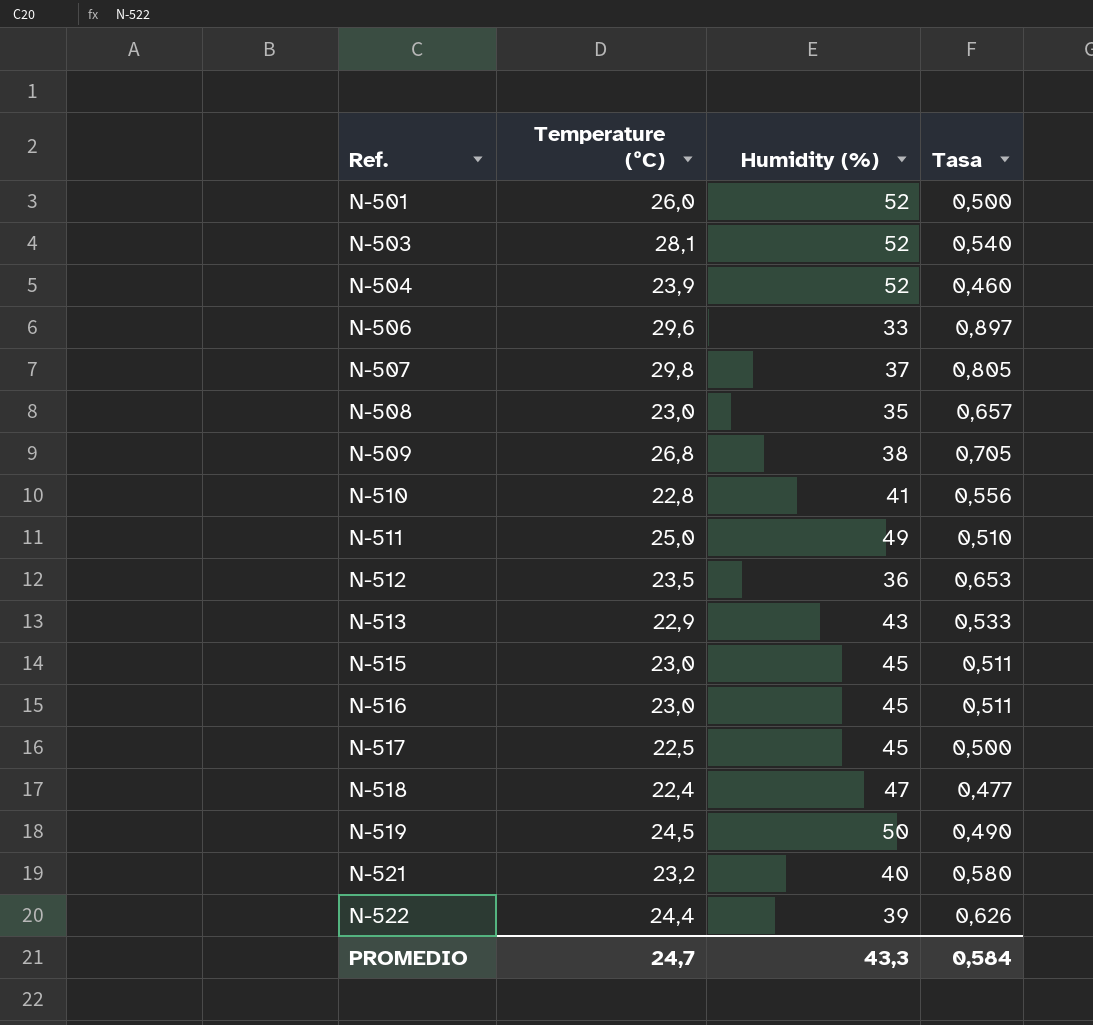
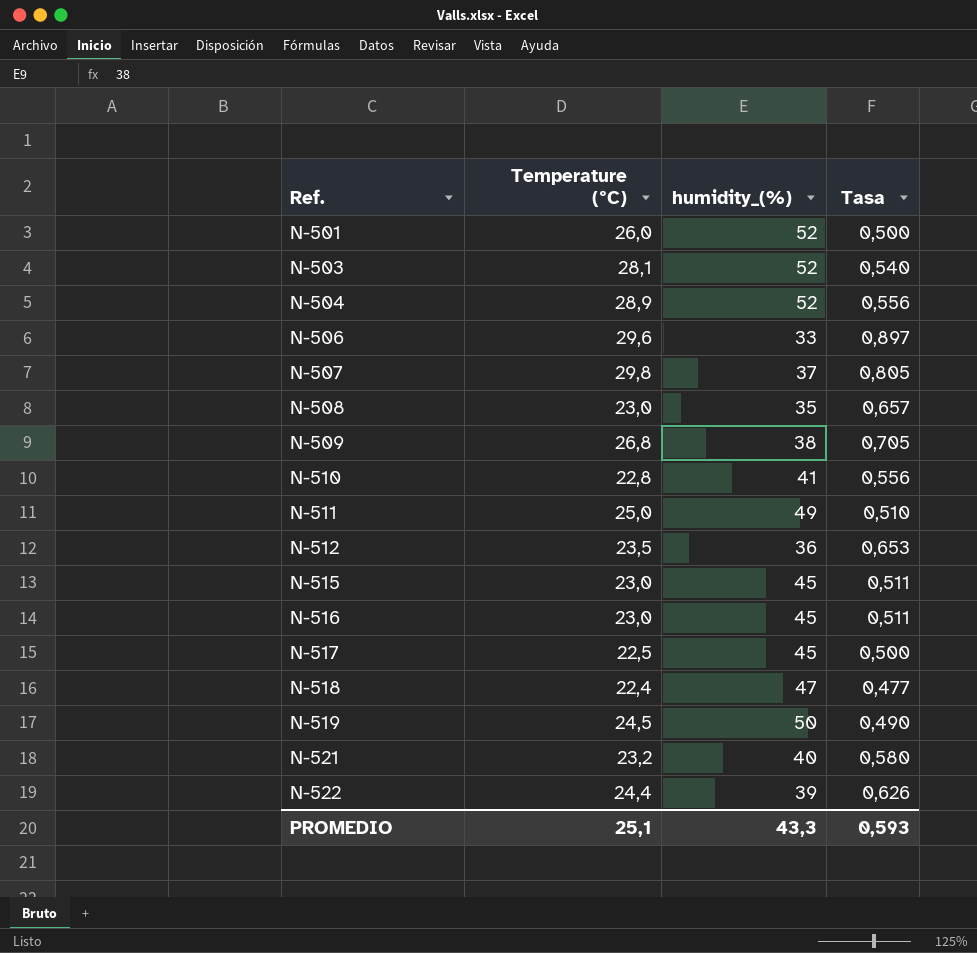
column name: Humidity (%) -> humidity_(%)
row N-513: 22,9 | 43 | 0,533 -> none
N-504 | Temperature (ºC): 23,9 -> 28,9
N-504 | Tasa: 0,460 -> 0,556
PROMEDIO | Temperature (ºC): 24,7 -> 25,1
PROMEDIO | Tasa: 0,584 -> 0,593

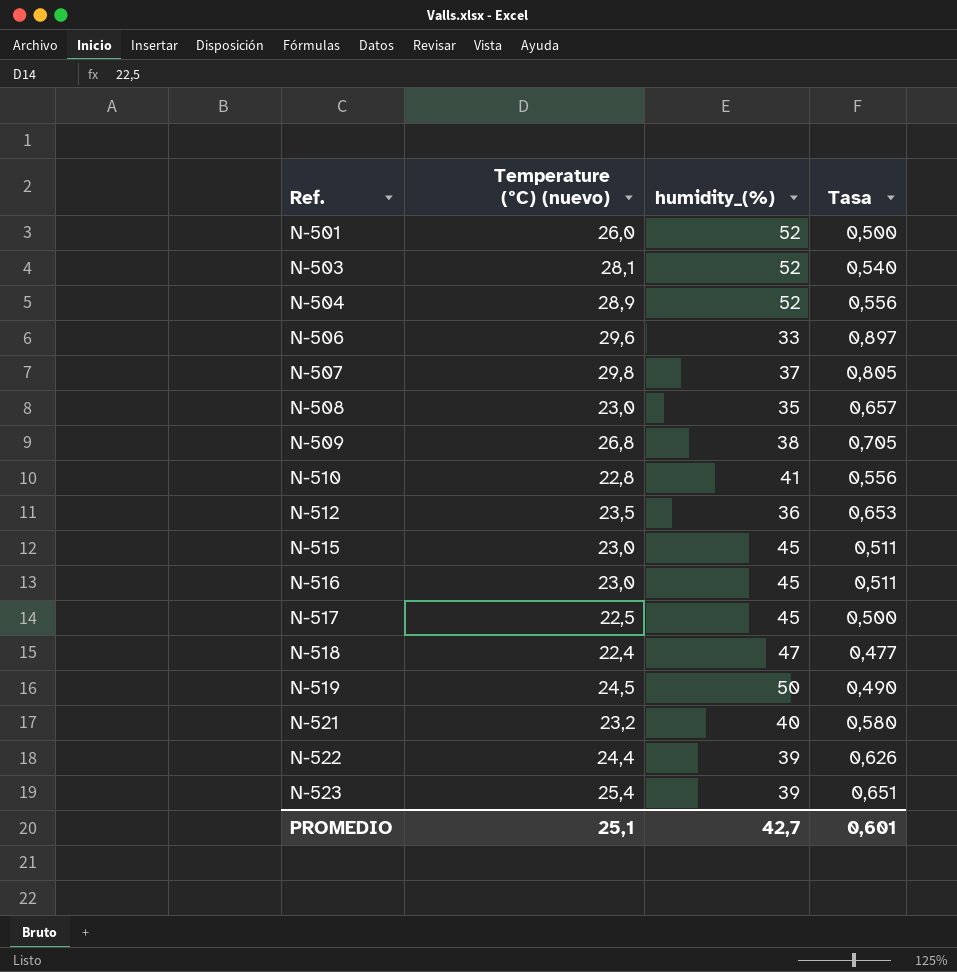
column name: Temperature (ºC) -> Temperature (ºC) (nuevo)
row N-511: 25,0 | 49 | 0,510 -> none
row N-523: none -> 25,4 | 39 | 0,651
PROMEDIO | humidity_(%): 43,3 -> 42,7
PROMEDIO | Tasa: 0,593 -> 0,601

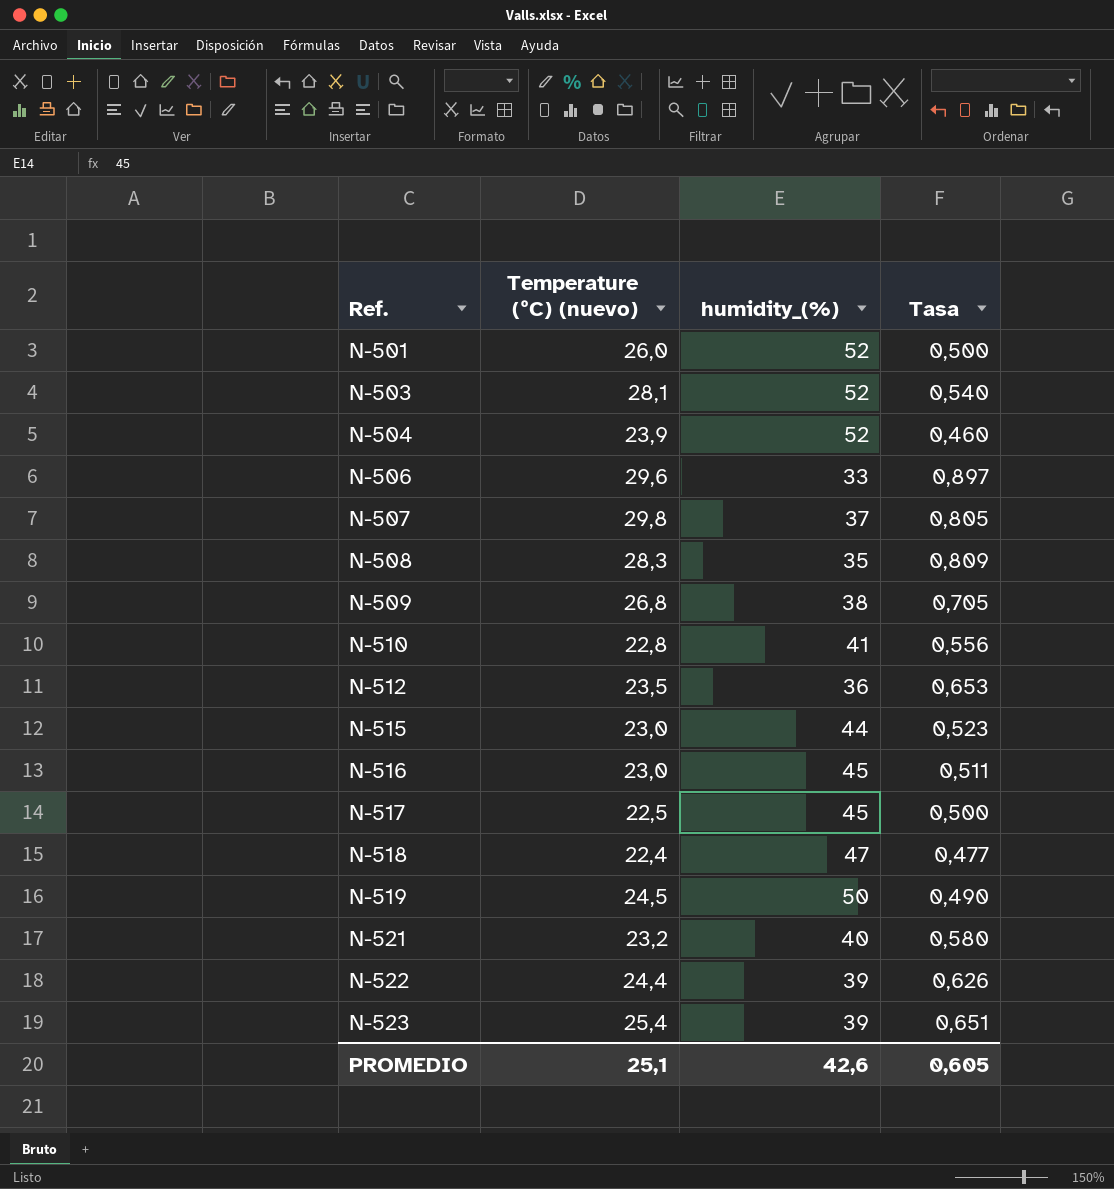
N-504 | Temperature (ºC) (nuevo): 28,9 -> 23,9
N-504 | Tasa: 0,556 -> 0,460
N-508 | Temperature (ºC) (nuevo): 23,0 -> 28,3
N-508 | Tasa: 0,657 -> 0,809
N-515 | humidity_(%): 45 -> 44
N-515 | Tasa: 0,511 -> 0,523
PROMEDIO | humidity_(%): 42,7 -> 42,6
PROMEDIO | Tasa: 0,601 -> 0,605

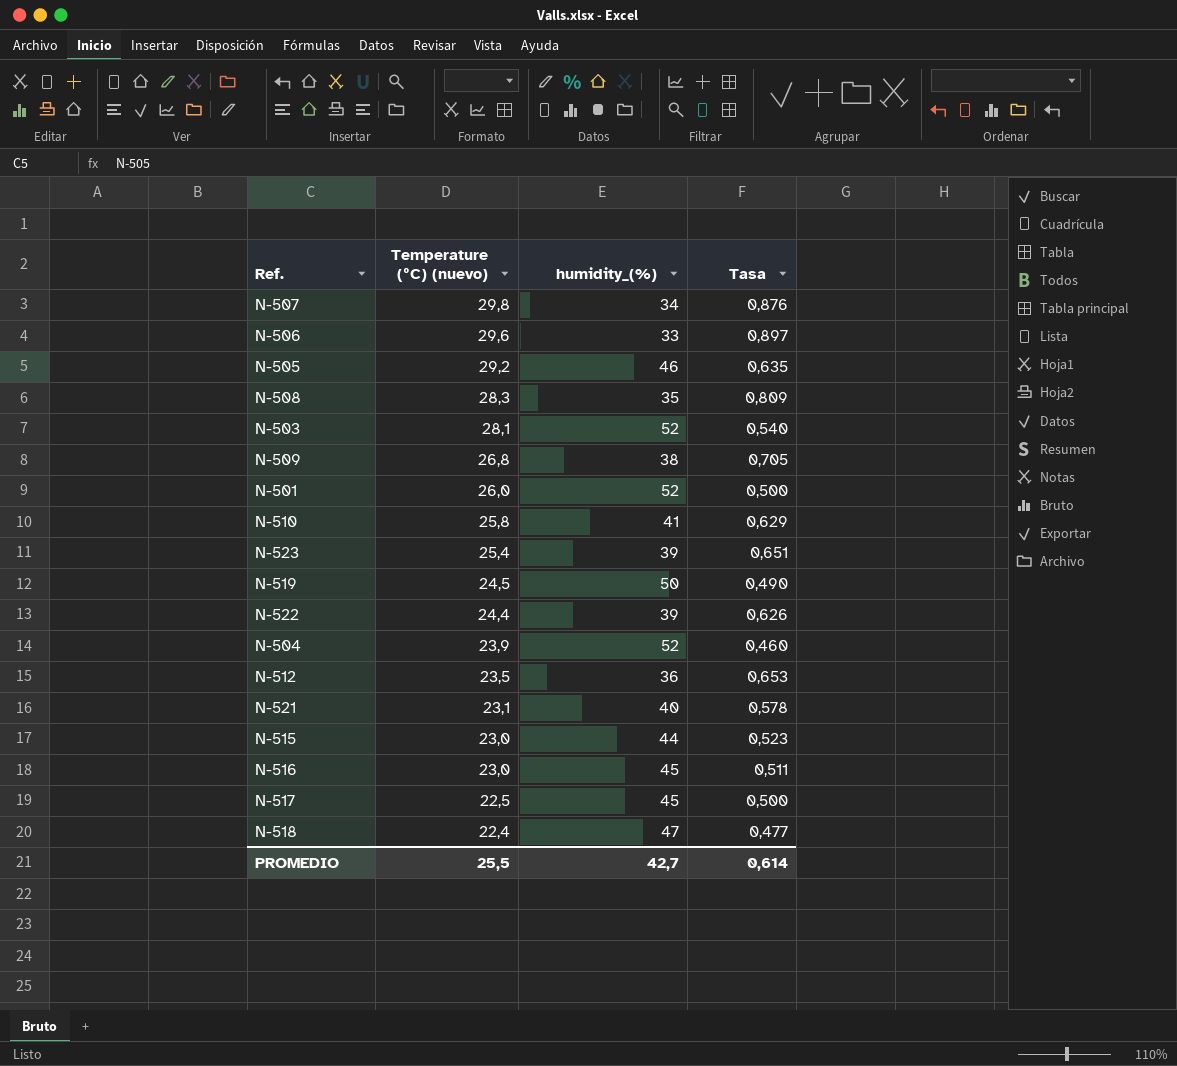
row order: Ref. ascending -> Temperature (ºC) (nuevo) descending
N-507 | humidity_(%): 37 -> 34
N-507 | Tasa: 0,805 -> 0,876
row N-505: none -> 29,2 | 46 | 0,635
N-510 | Temperature (ºC) (nuevo): 22,8 -> 25,8
N-510 | Tasa: 0,556 -> 0,629
N-521 | Temperature (ºC) (nuevo): 23,2 -> 23,1
N-521 | Tasa: 0,580 -> 0,578
PROMEDIO | Temperature (ºC) (nuevo): 25,1 -> 25,5
PROMEDIO | humidity_(%): 42,6 -> 42,7
PROMEDIO | Tasa: 0,605 -> 0,614

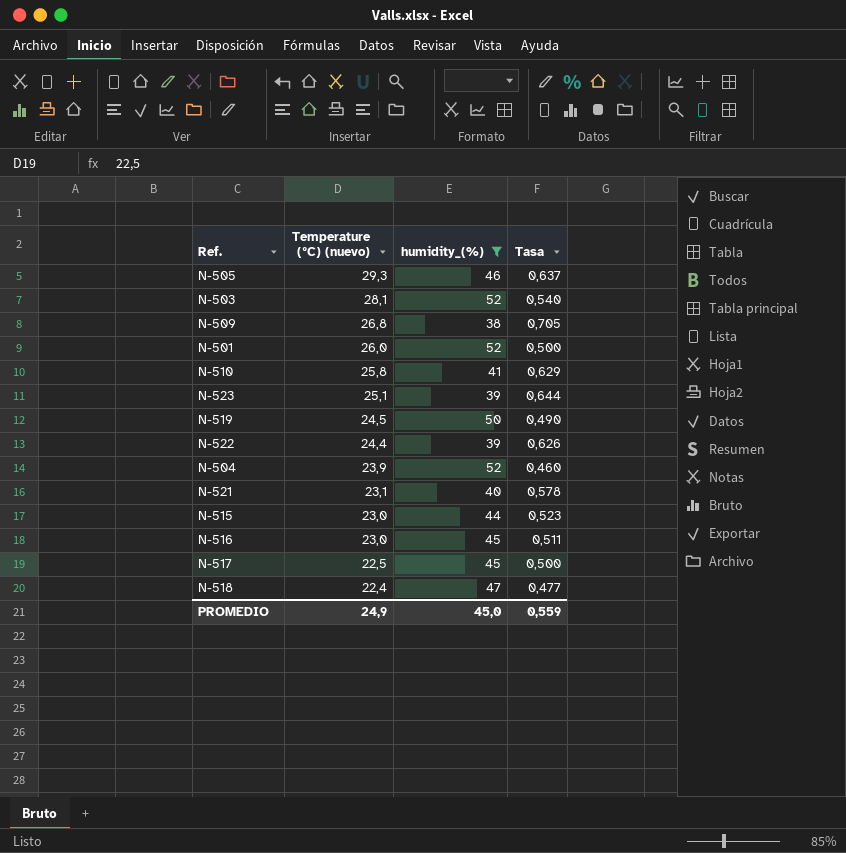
filter: none -> humidity_(%) >= 38
N-505 | Temperature (ºC) (nuevo): 29,2 -> 29,3
N-505 | Tasa: 0,635 -> 0,637
N-523 | Temperature (ºC) (nuevo): 25,4 -> 25,1
N-523 | Tasa: 0,651 -> 0,644
PROMEDIO | Temperature (ºC) (nuevo): 25,5 -> 24,9
PROMEDIO | humidity_(%): 42,7 -> 45,0
PROMEDIO | Tasa: 0,614 -> 0,559

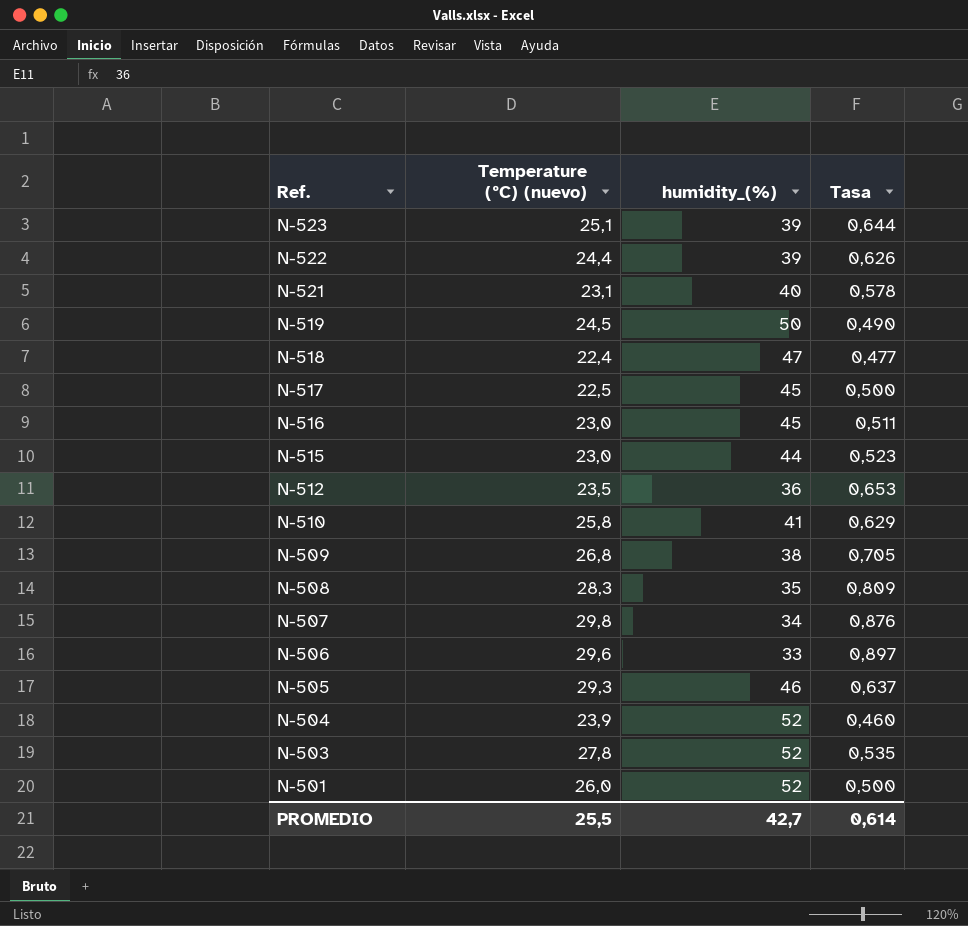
filter: humidity_(%) >= 38 -> none
row order: Temperature (ºC) (nuevo) descending -> Ref. descending
N-503 | Temperature (ºC) (nuevo): 28,1 -> 27,8
N-503 | Tasa: 0,540 -> 0,535
PROMEDIO | Temperature (ºC) (nuevo): 24,9 -> 25,5
PROMEDIO | humidity_(%): 45,0 -> 42,7
PROMEDIO | Tasa: 0,559 -> 0,614

